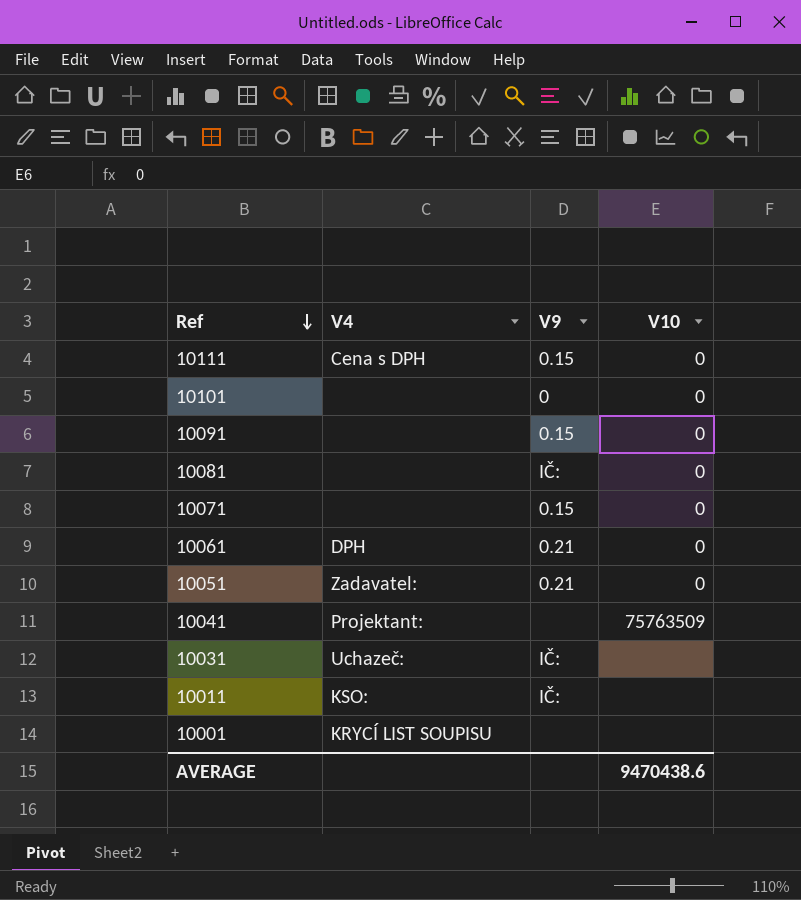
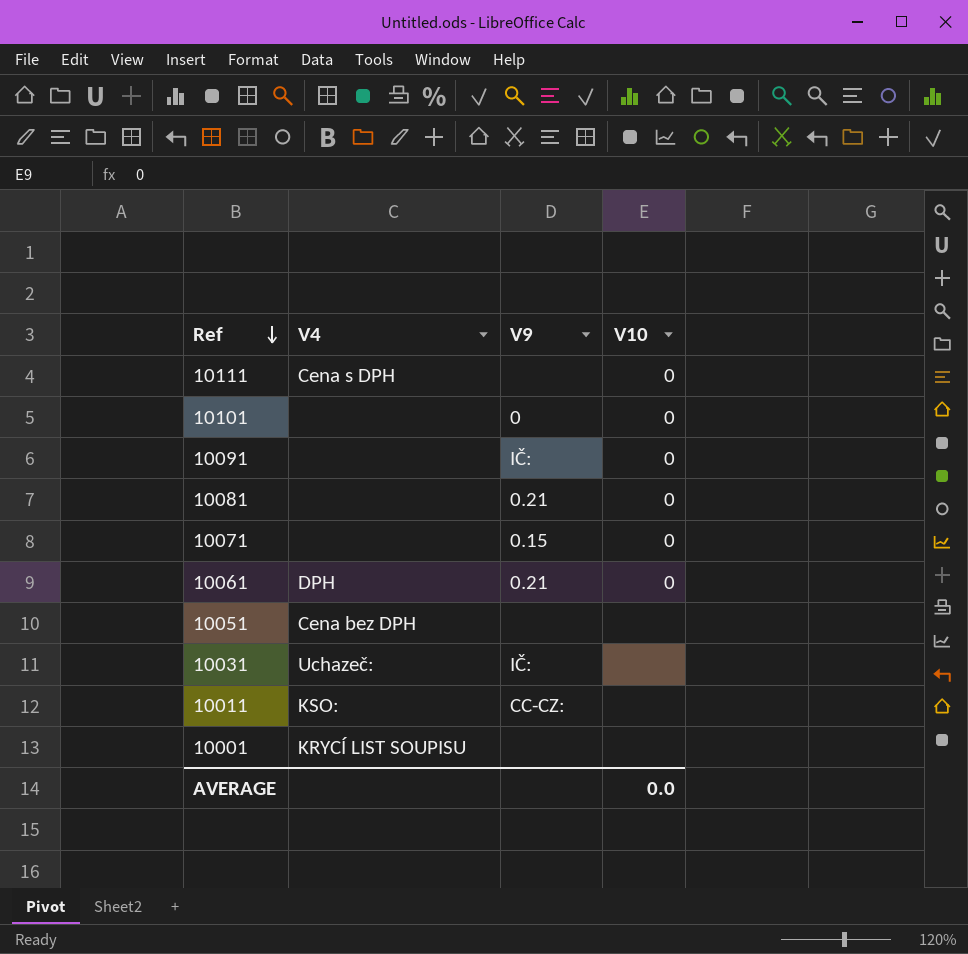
row 10041: Projektant: | none | 75763509 -> none
10111 | V9: 0.15 -> none
10091 | V9: 0.15 -> IČ:
10081 | V9: IČ: -> 0.21
10051 | V4: Zadavatel: -> Cena bez DPH
10051 | V9: 0.21 -> none
10051 | V10: 0 -> none
10011 | V9: IČ: -> CC-CZ:
AVERAGE | V10: 9470438.6 -> 0.0

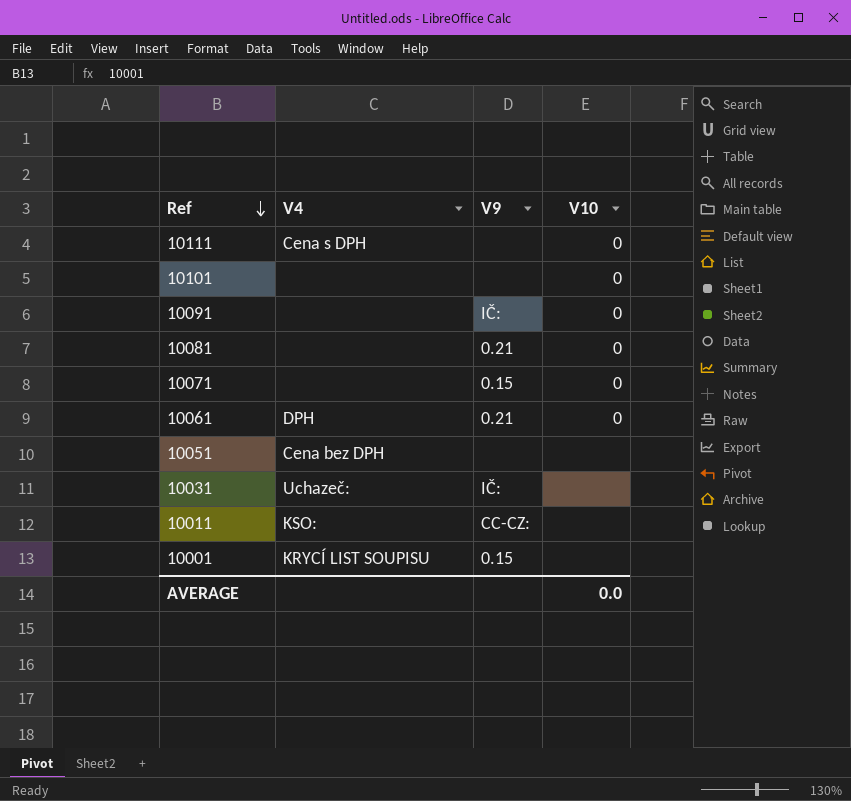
10101 | V9: 0 -> none
10001 | V9: none -> 0.15

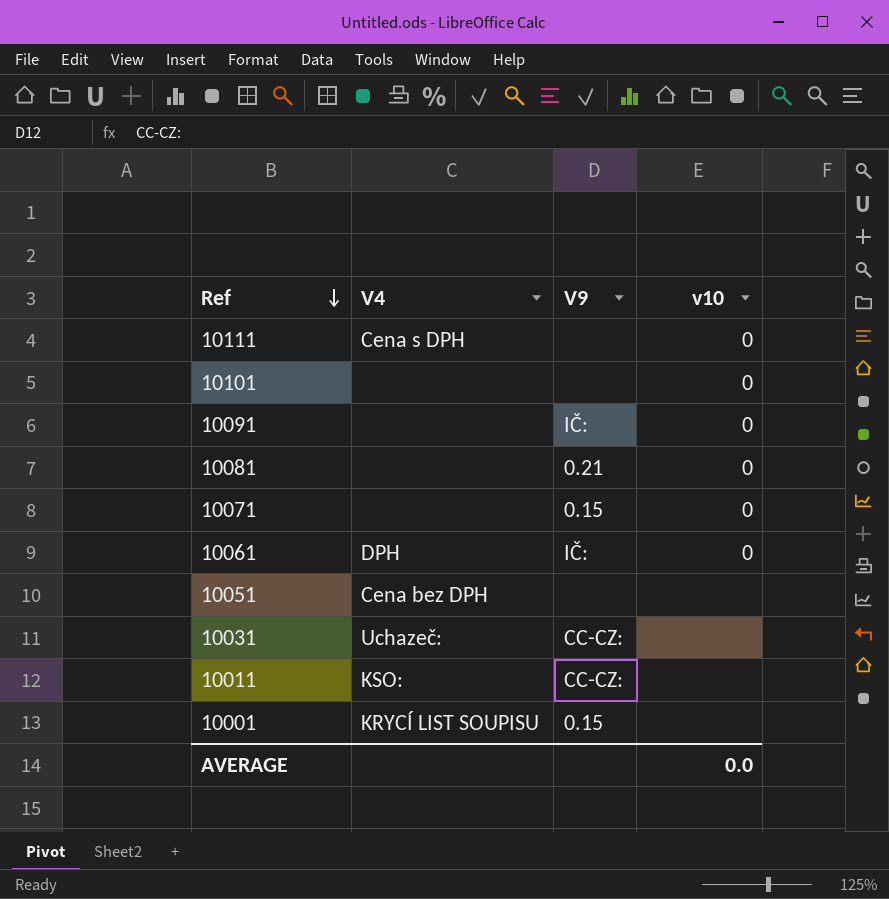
column name: V10 -> v10
10061 | V9: 0.21 -> IČ:
10031 | V9: IČ: -> CC-CZ:

